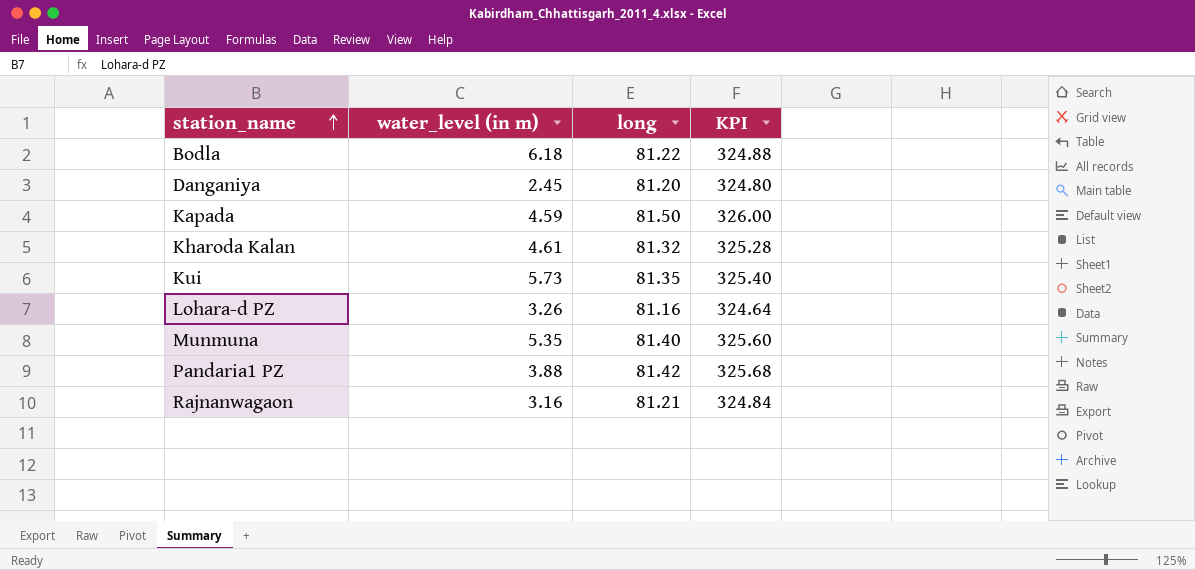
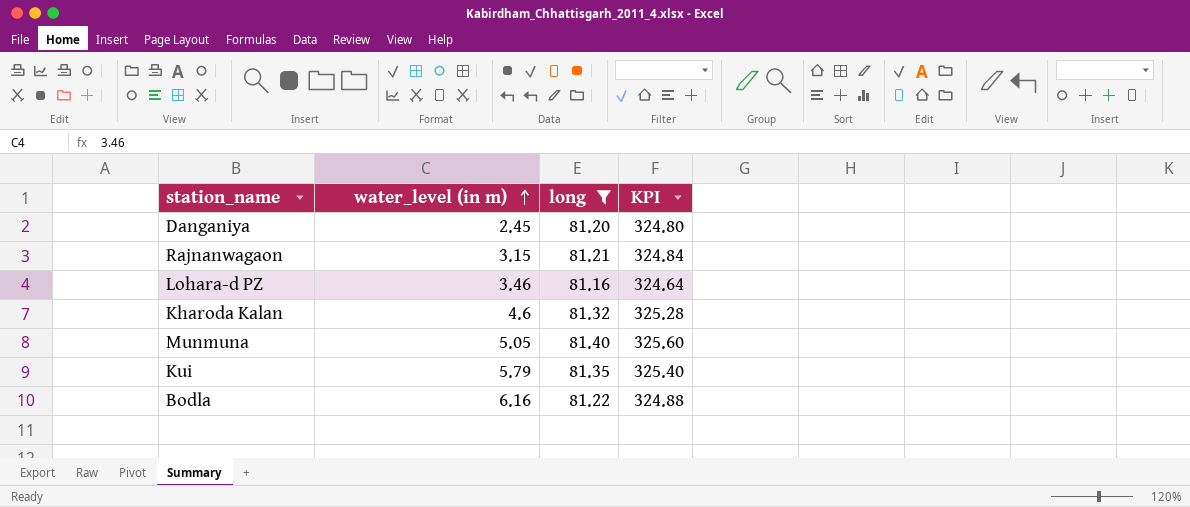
filter: none -> long <= 81.40
row order: station_name ascending -> water_level (in m) ascending
Rajnanwagaon | water_level (in m): 3.16 -> 3.15
Lohara-d PZ | water_level (in m): 3.26 -> 3.46
Kharoda Kalan | water_level (in m): 4.61 -> 4.6
Munmuna | water_level (in m): 5.35 -> 5.05
Kui | water_level (in m): 5.73 -> 5.79
Bodla | water_level (in m): 6.18 -> 6.16

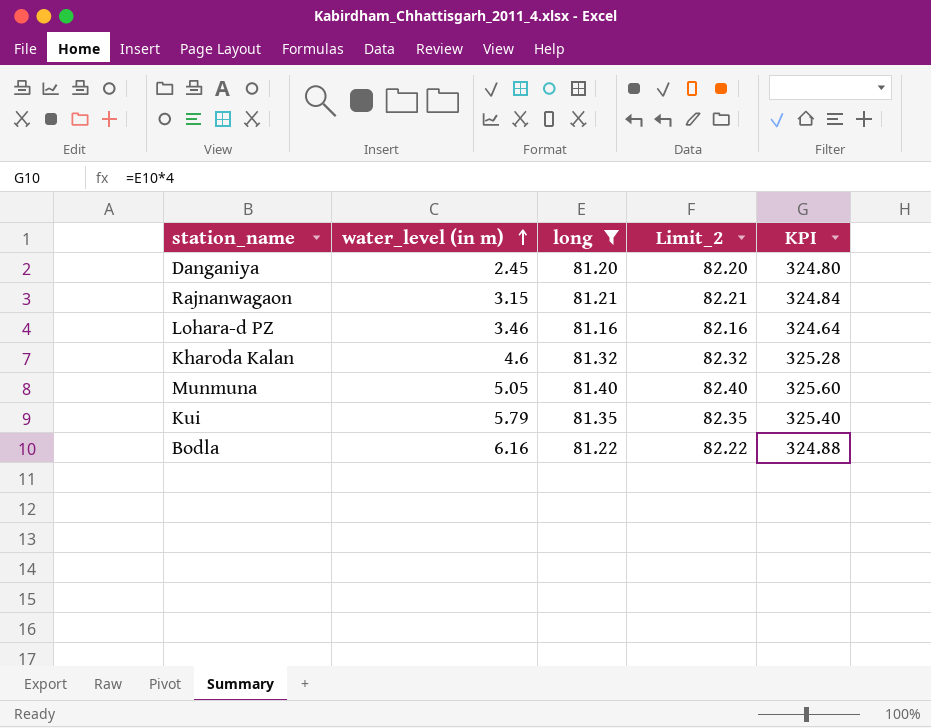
column Limit_2 | formula: none -> [long] + 1

